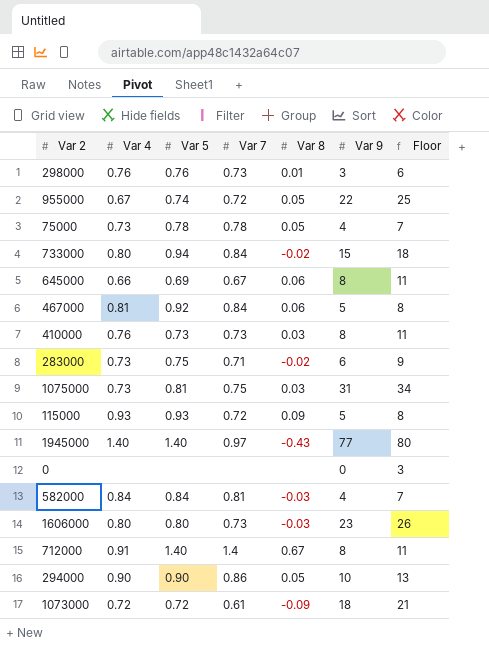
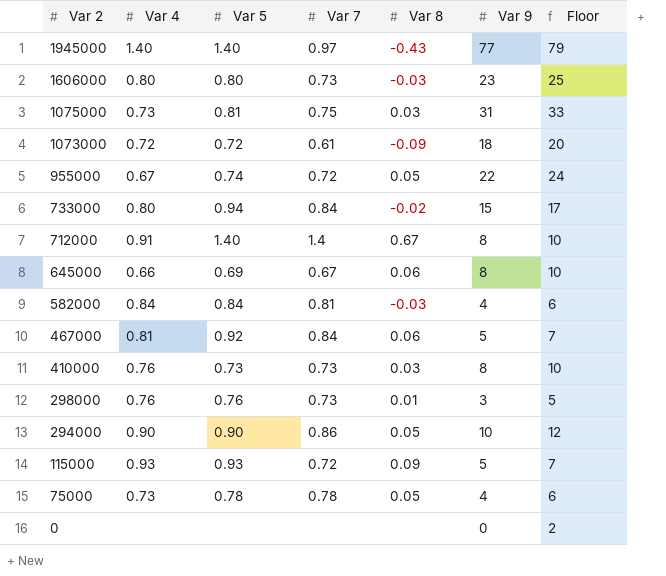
row order: none -> Var 2 descending
column Floor | formula: [Var 9] + 3 -> [Var 9] + 2
row 283000: 0.73 | 0.75 | 0.71 | -0.02 | 6 | 9 -> none

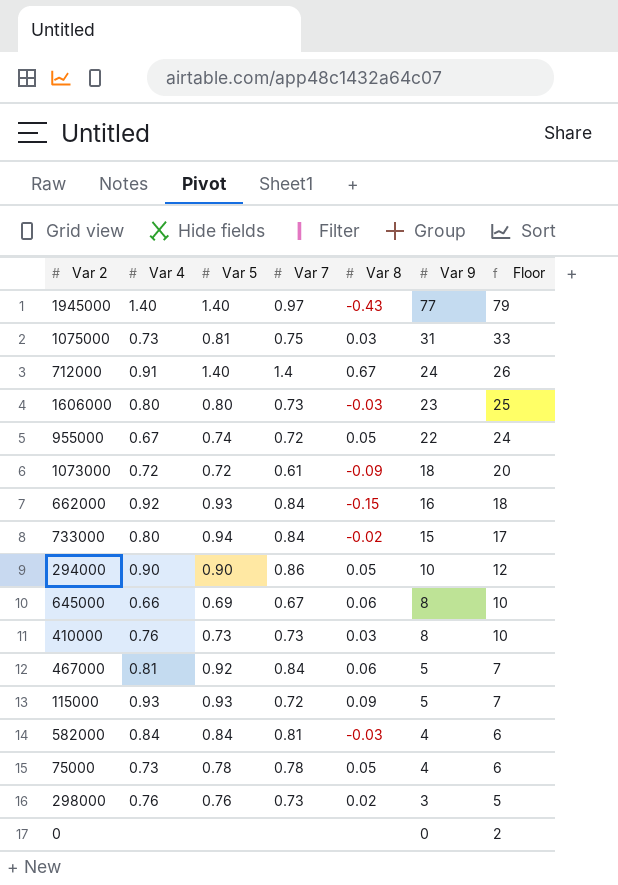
row order: Var 2 descending -> Var 9 descending
712000 | Var 9: 8 -> 24
712000 | Floor: 10 -> 26
row 662000: none -> 0.92 | 0.93 | 0.84 | -0.15 | 16 | 18
298000 | Var 8: 0.01 -> 0.02

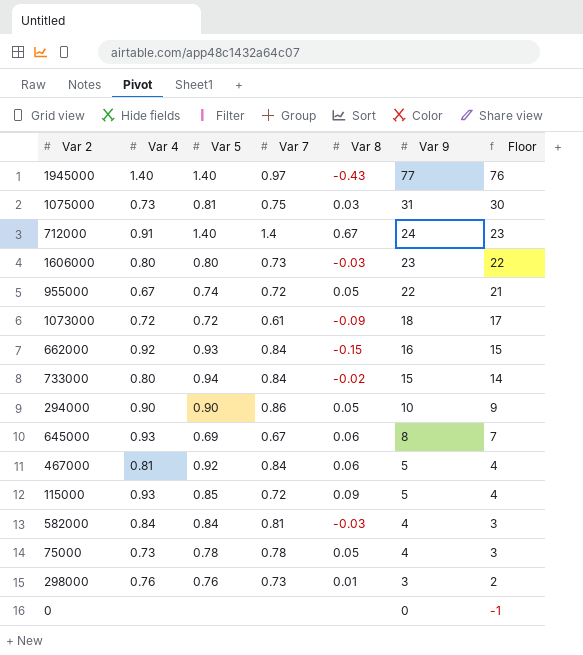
column Floor | formula: [Var 9] + 2 -> [Var 9] - 1
row 410000: 0.76 | 0.73 | 0.73 | 0.03 | 8 | 10 -> none
645000 | Var 4: 0.66 -> 0.93
115000 | Var 5: 0.93 -> 0.85
298000 | Var 8: 0.02 -> 0.01

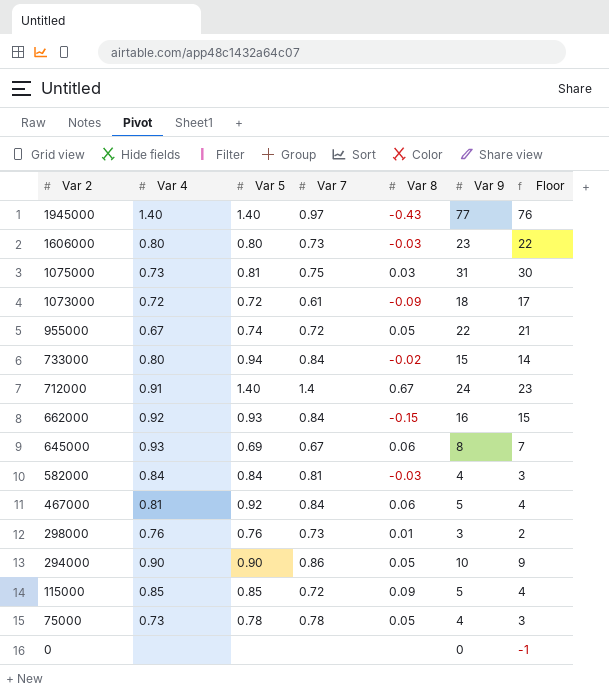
row order: Var 9 descending -> Var 2 descending
115000 | Var 4: 0.93 -> 0.85

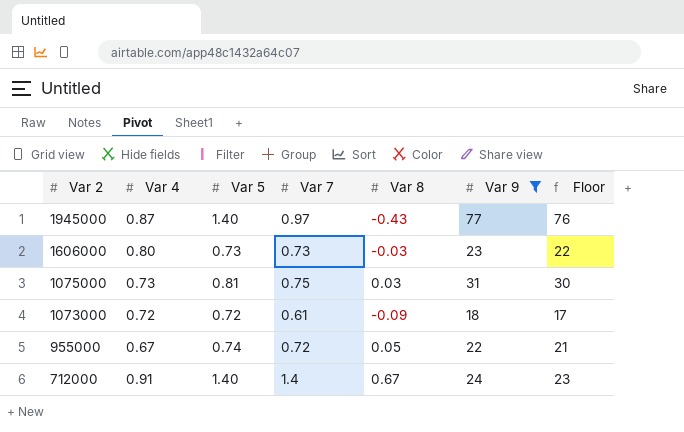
filter: none -> Var 9 >= 18
1945000 | Var 4: 1.40 -> 0.87
1606000 | Var 5: 0.80 -> 0.73

